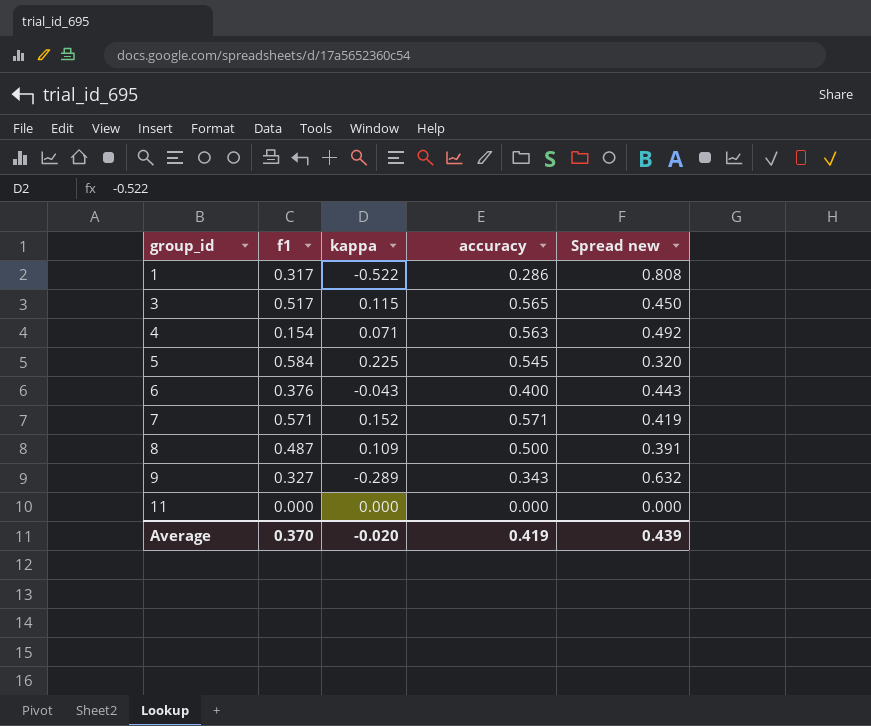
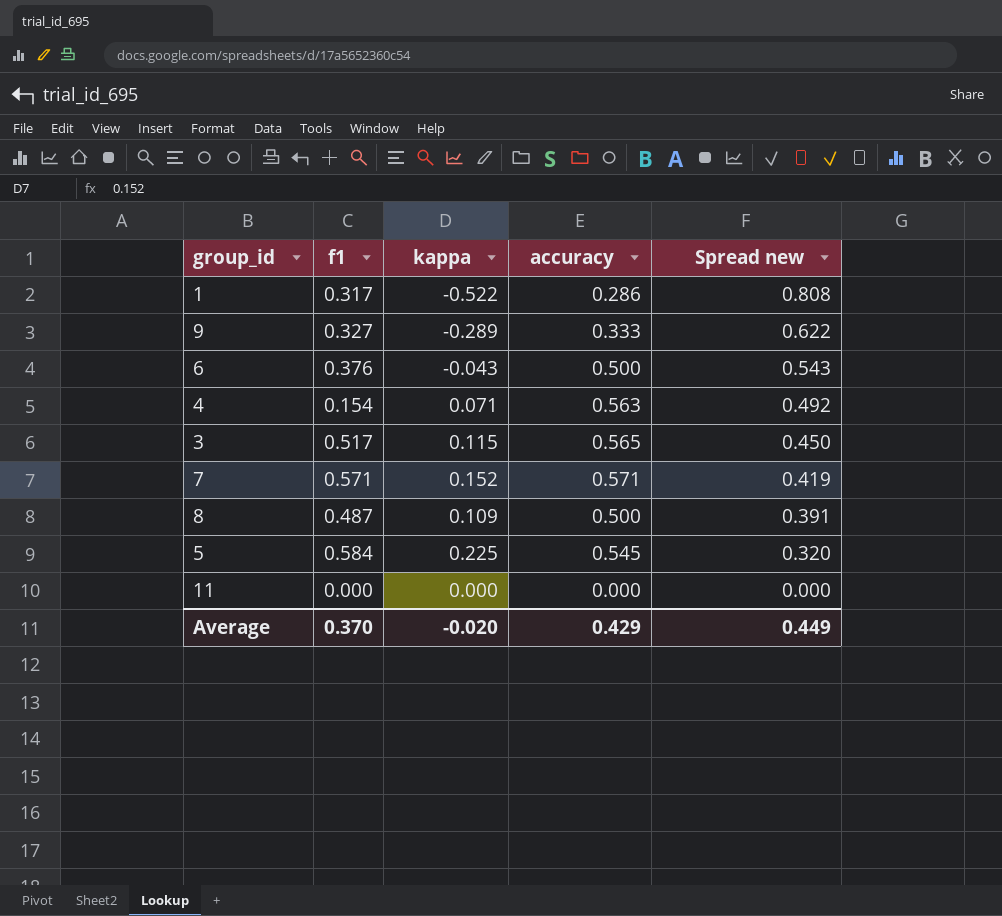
row order: group_id ascending -> Spread new descending
9 | accuracy: 0.343 -> 0.333
9 | Spread new: 0.632 -> 0.622
6 | accuracy: 0.400 -> 0.500
6 | Spread new: 0.443 -> 0.543
Average | accuracy: 0.419 -> 0.429
Average | Spread new: 0.439 -> 0.449

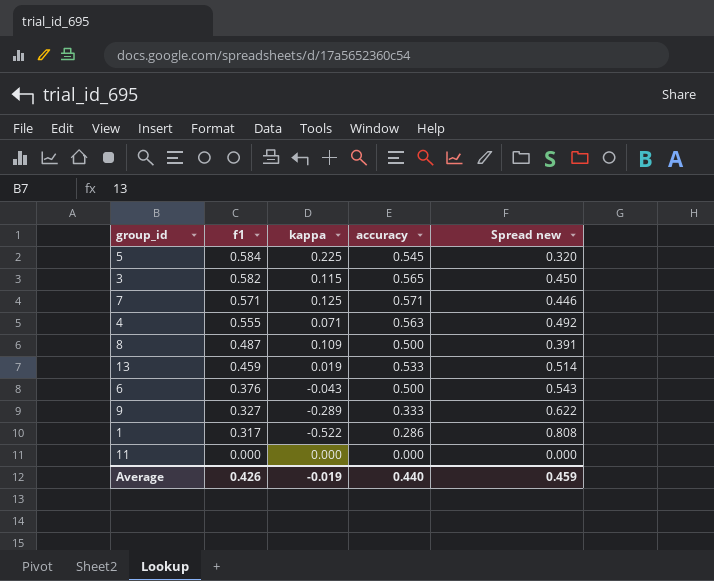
row order: Spread new descending -> f1 descending
3 | f1: 0.517 -> 0.582
7 | kappa: 0.152 -> 0.125
7 | Spread new: 0.419 -> 0.446
4 | f1: 0.154 -> 0.555
row 13: none -> 0.459 | 0.019 | 0.533 | 0.514
Average | f1: 0.370 -> 0.426
Average | kappa: -0.020 -> -0.019
Average | accuracy: 0.429 -> 0.440
Average | Spread new: 0.449 -> 0.459

